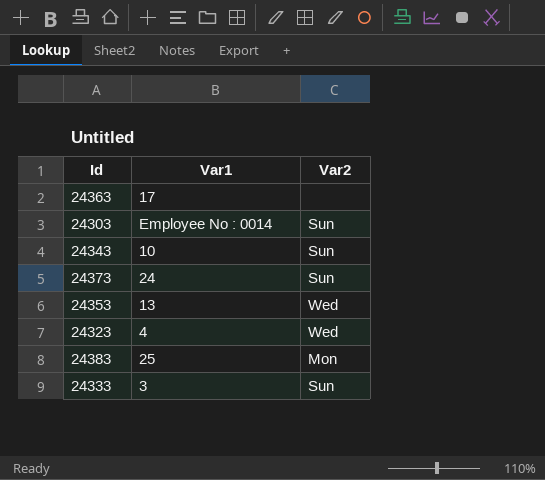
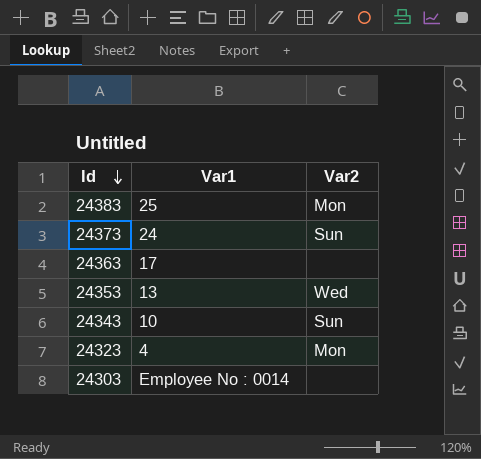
row order: none -> Id descending
row 24333: 3 | Sun -> none
24323 | Var2: Wed -> Mon
24303 | Var2: Sun -> none

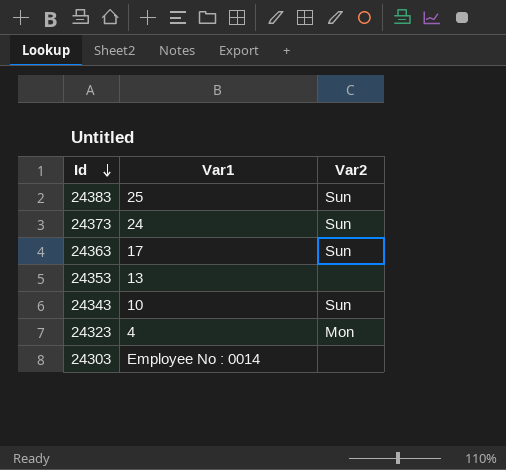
24383 | Var2: Mon -> Sun
24363 | Var2: none -> Sun
24353 | Var2: Wed -> none

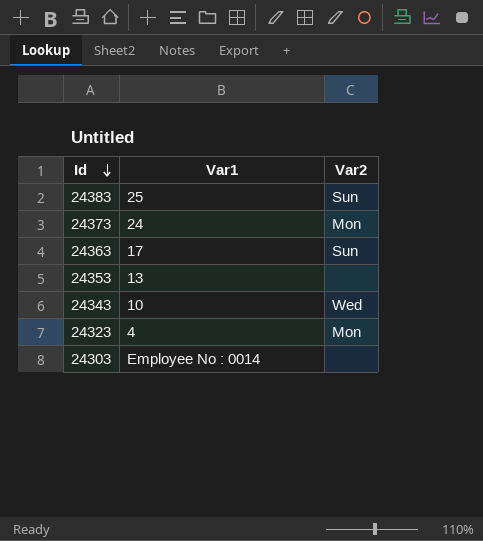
24373 | Var2: Sun -> Mon
24343 | Var2: Sun -> Wed

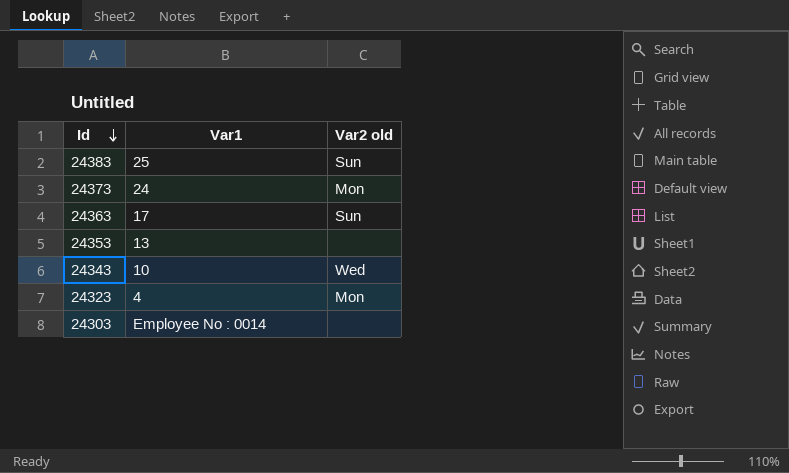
column name: Var2 -> Var2 old

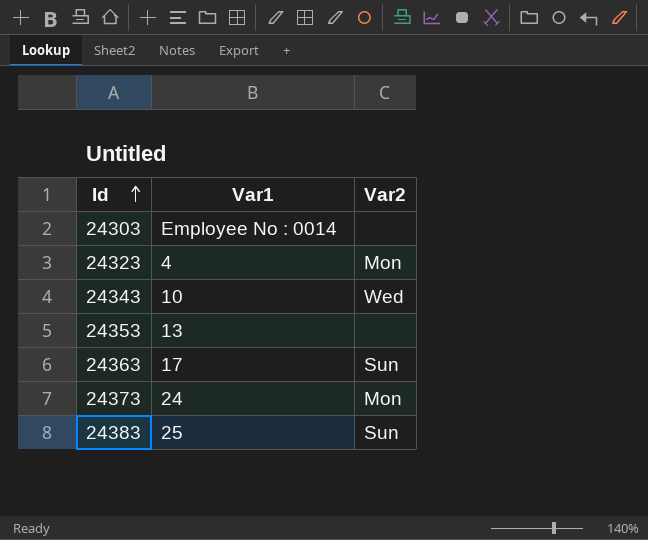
row order: Id descending -> Id ascending
column name: Var2 old -> Var2

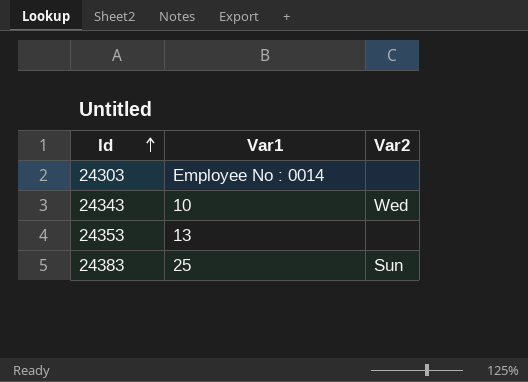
row 24323: 4 | Mon -> none
row 24363: 17 | Sun -> none
row 24373: 24 | Mon -> none

